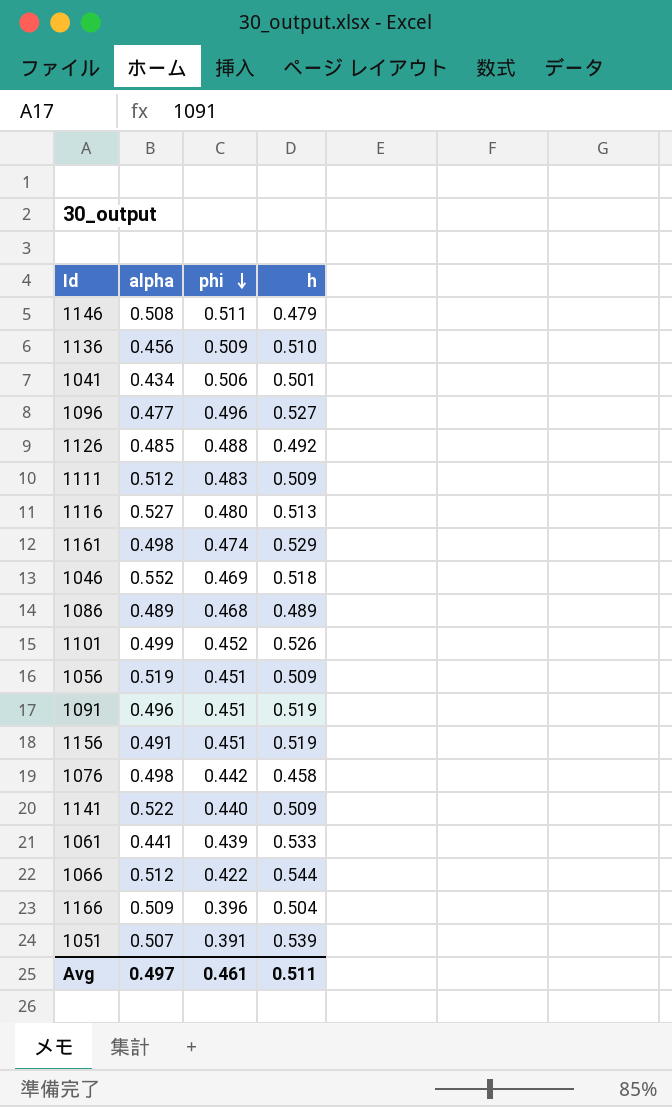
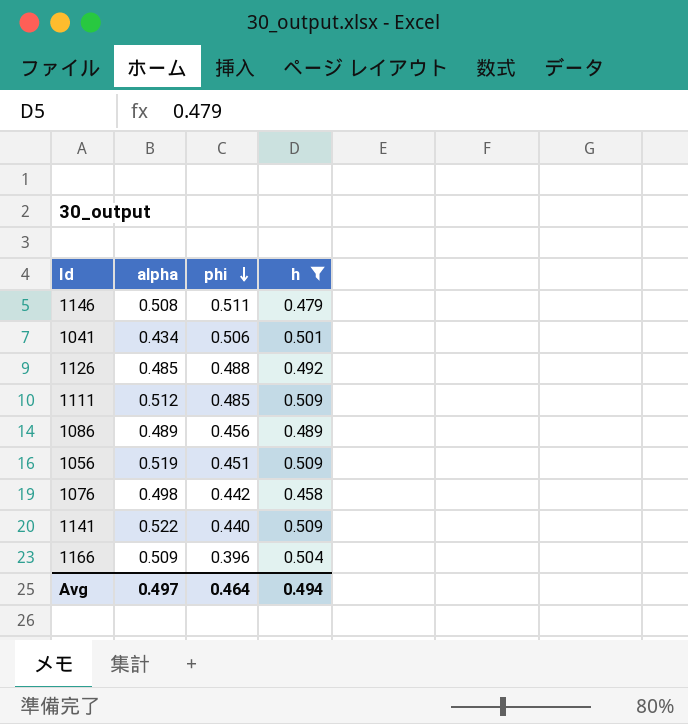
filter: none -> h <= 0.509
1111 | phi: 0.483 -> 0.485
1086 | phi: 0.468 -> 0.456
Avg | phi: 0.461 -> 0.464
Avg | h: 0.511 -> 0.494

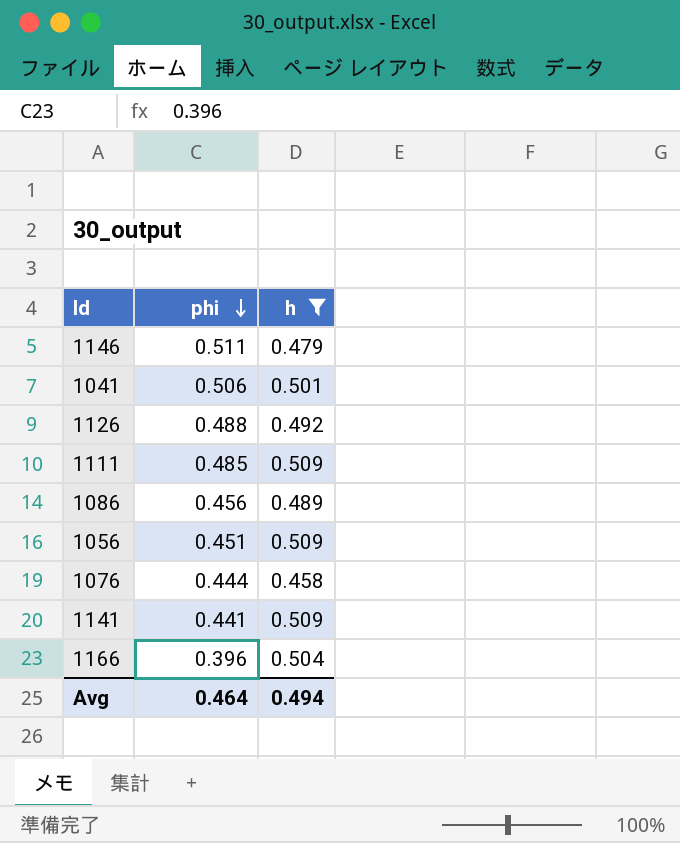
column alpha | position: 2 -> none
1076 | phi: 0.442 -> 0.444
1141 | phi: 0.440 -> 0.441

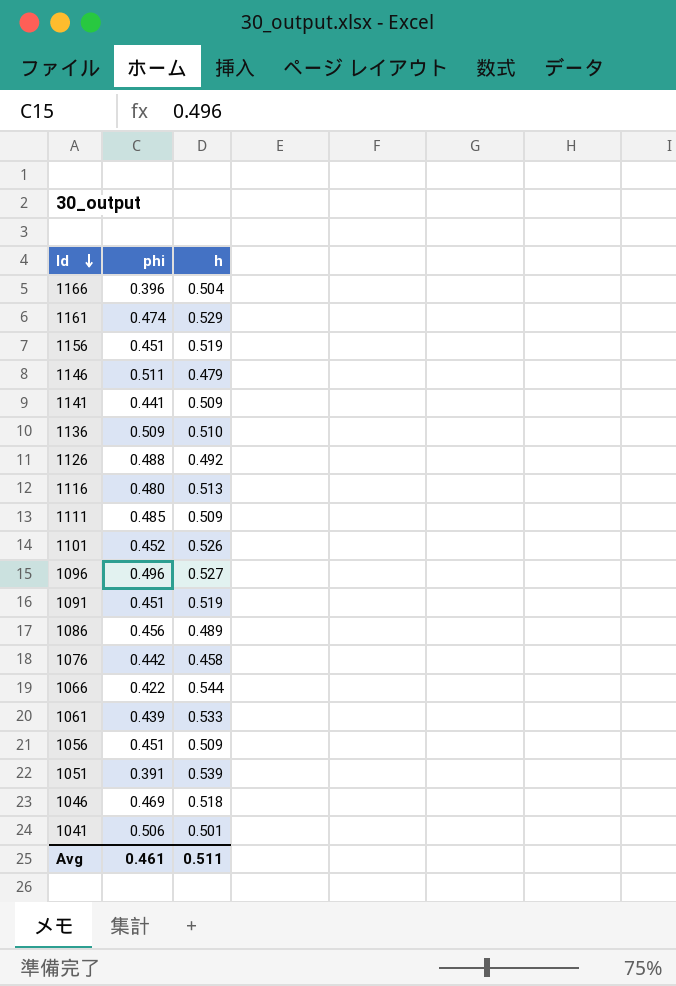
filter: h <= 0.509 -> none
row order: phi descending -> Id descending
1076 | phi: 0.444 -> 0.442
Avg | phi: 0.464 -> 0.461
Avg | h: 0.494 -> 0.511

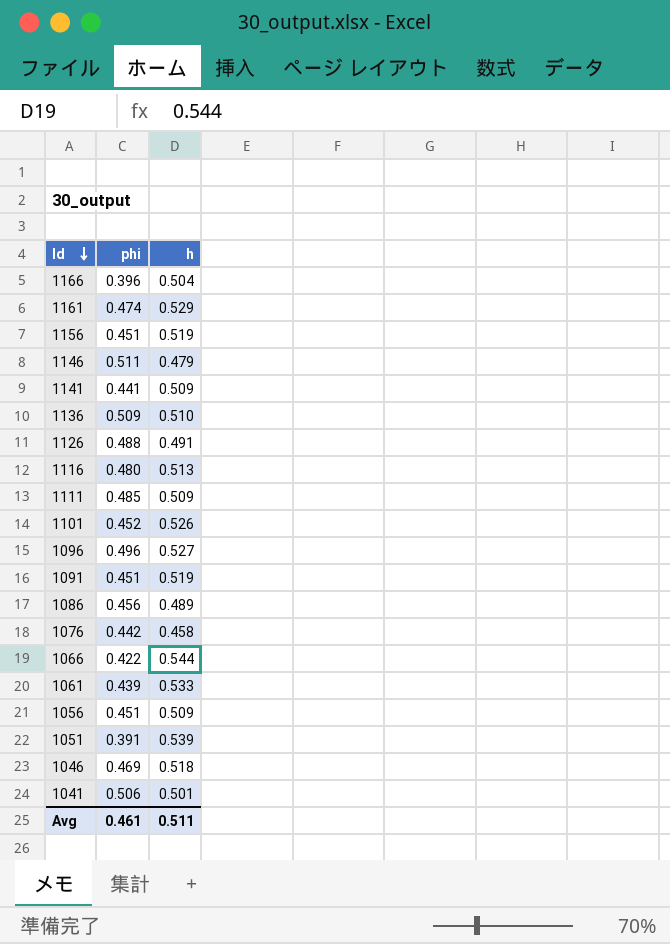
1126 | h: 0.492 -> 0.491

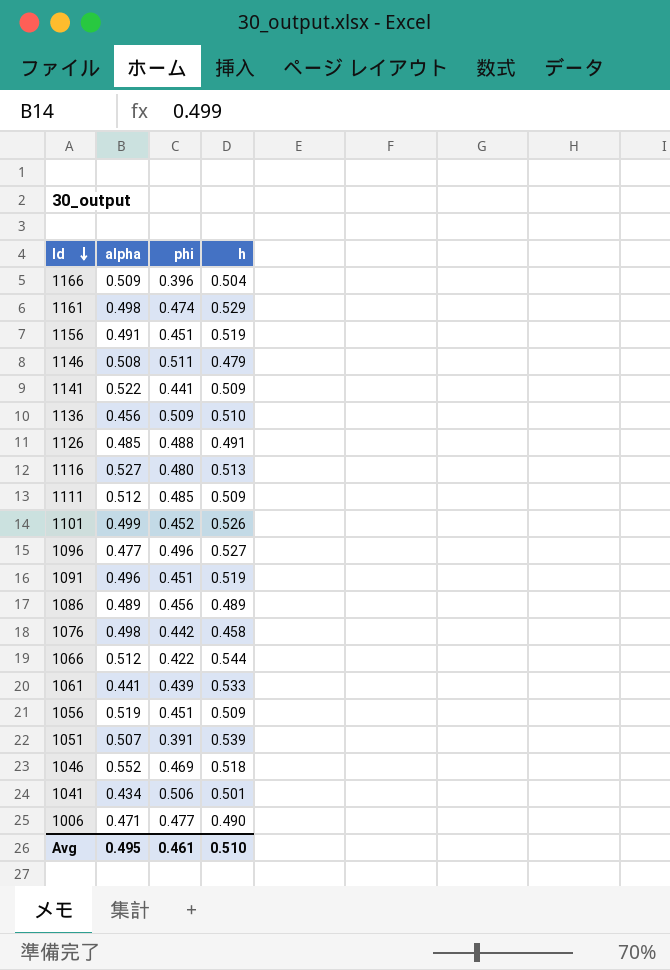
column alpha | position: none -> 2
row 1006: none -> 0.471 | 0.477 | 0.490
Avg | h: 0.511 -> 0.510

